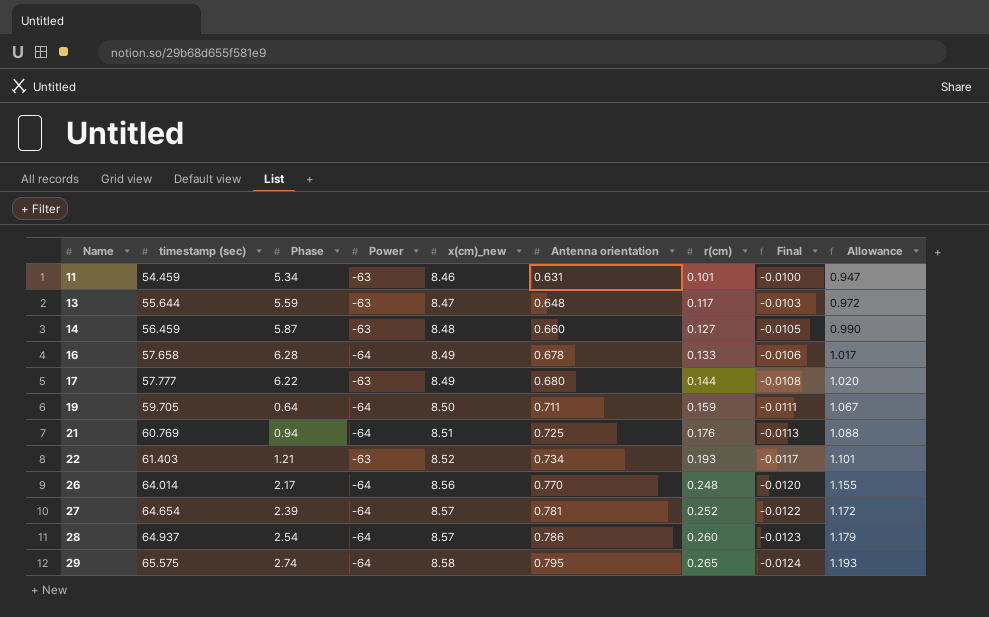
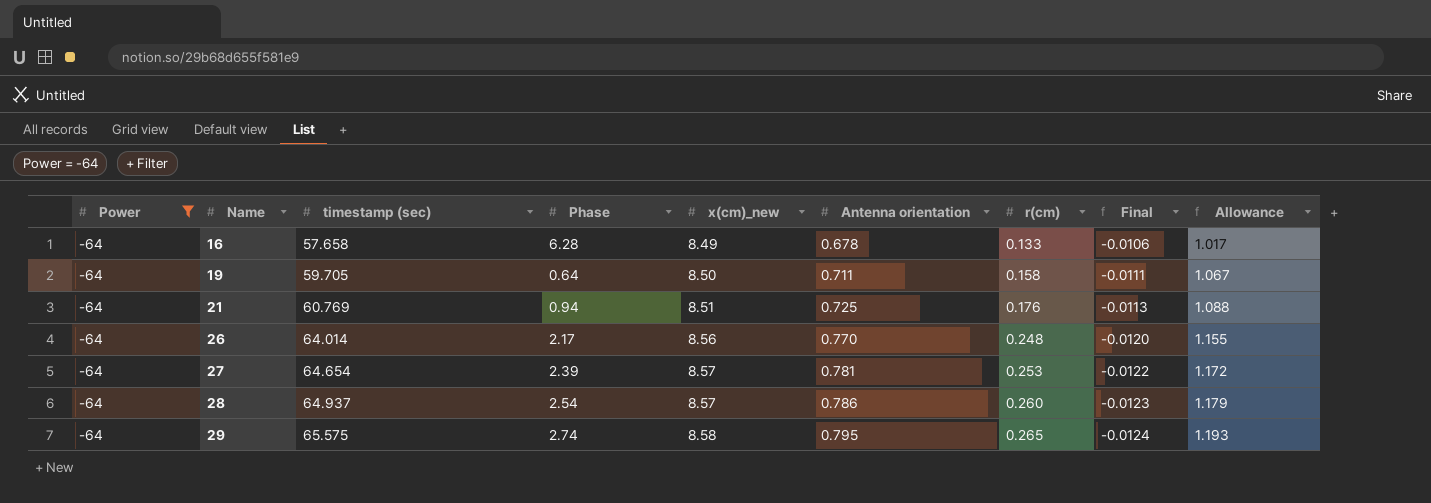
filter: none -> Power = -64
column Power | position: 4 -> 1
19 | r(cm): 0.159 -> 0.158
27 | r(cm): 0.252 -> 0.253

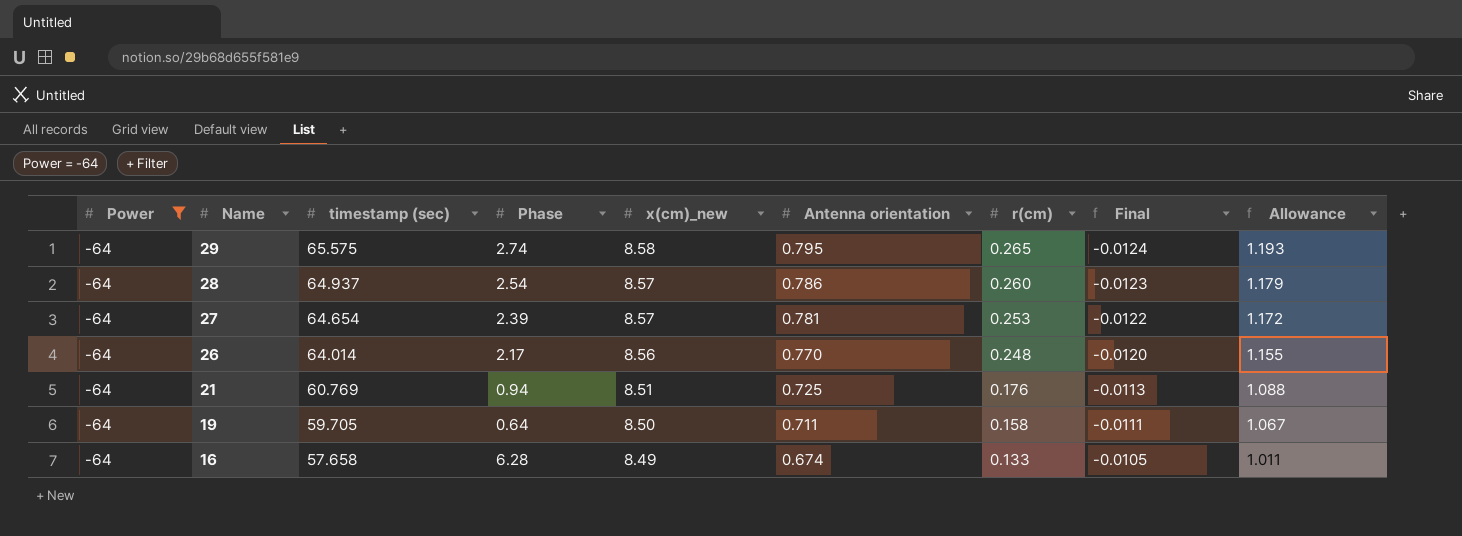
row order: Name ascending -> Name descending
16 | Antenna orientation: 0.678 -> 0.674
16 | Final: -0.0106 -> -0.0105
16 | Allowance: 1.017 -> 1.011

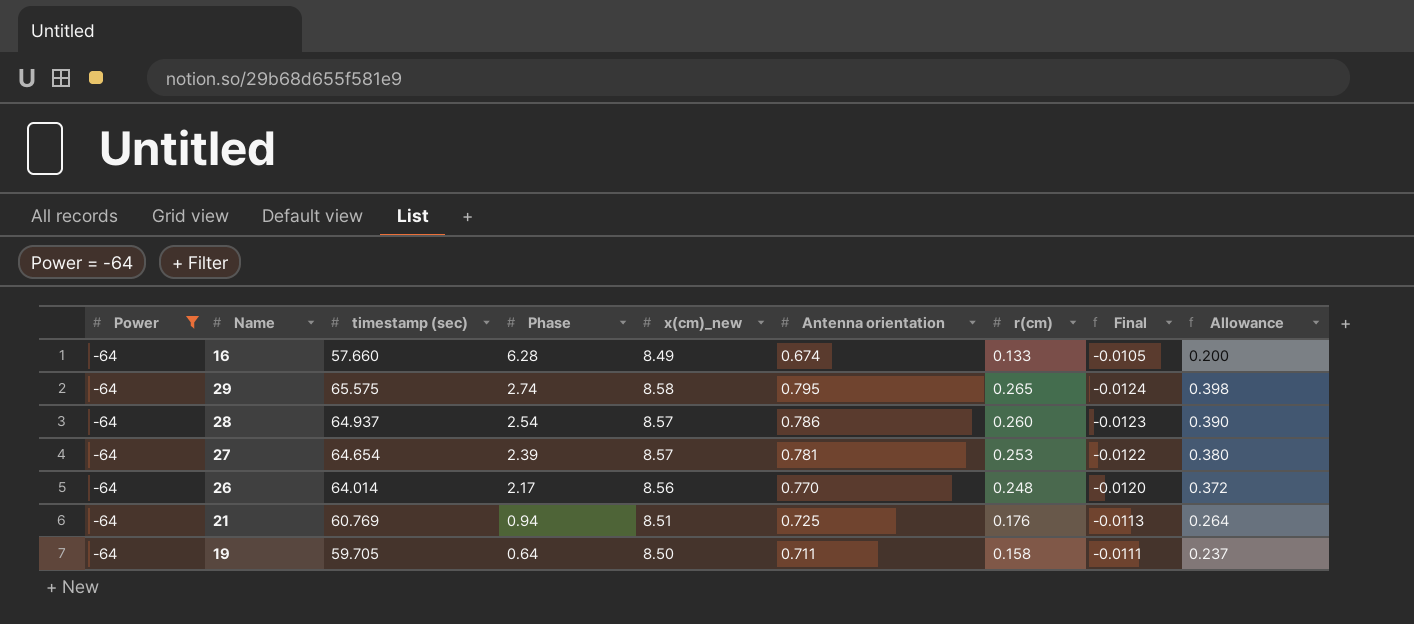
row order: Name descending -> Phase descending
column Allowance | formula: [Antenna orientation] * 1.5 -> [r(cm)] * 1.5
16 | timestamp (sec): 57.658 -> 57.660

